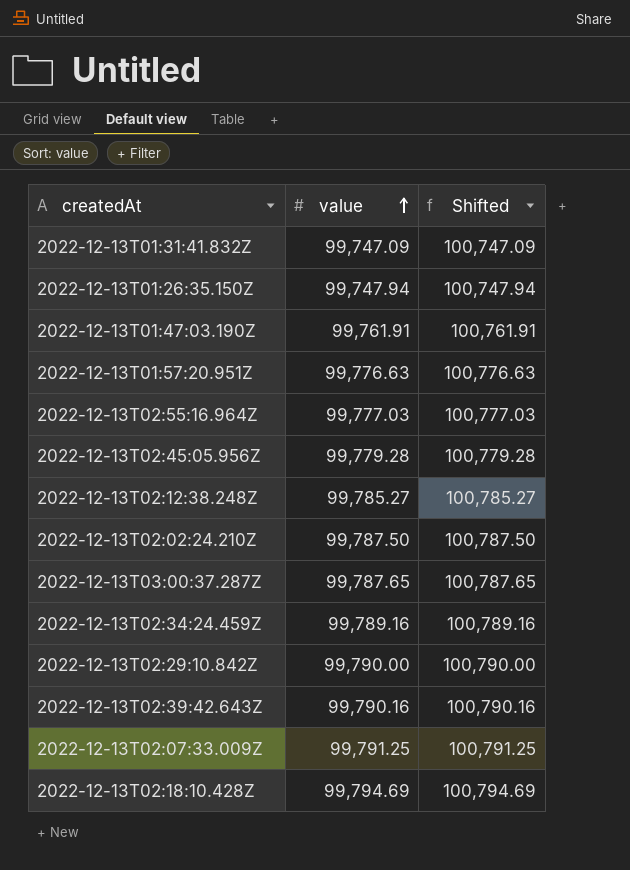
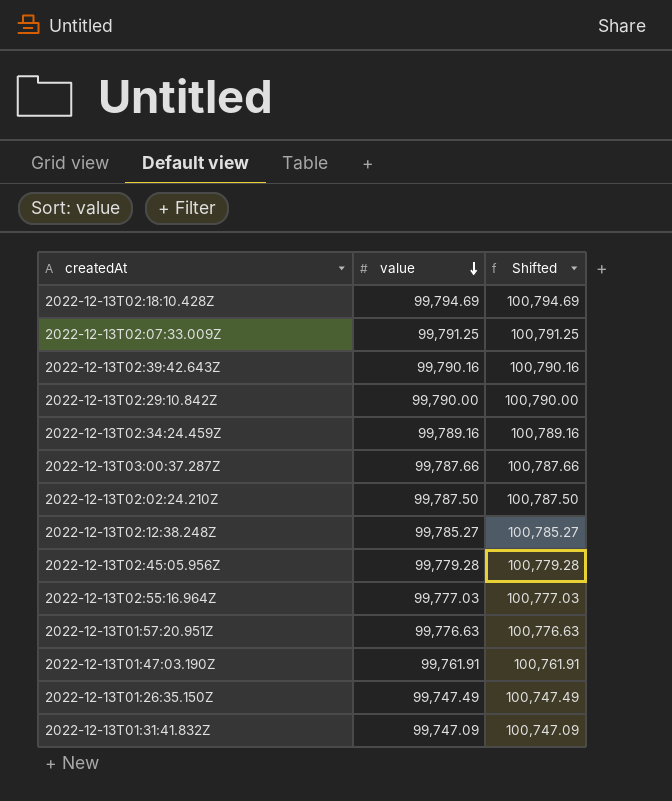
row order: value ascending -> value descending
2022-12-13T03:00:37.287Z | value: 99,787.65 -> 99,787.66
2022-12-13T03:00:37.287Z | Shifted: 100,787.65 -> 100,787.66
2022-12-13T01:26:35.150Z | value: 99,747.94 -> 99,747.49
2022-12-13T01:26:35.150Z | Shifted: 100,747.94 -> 100,747.49

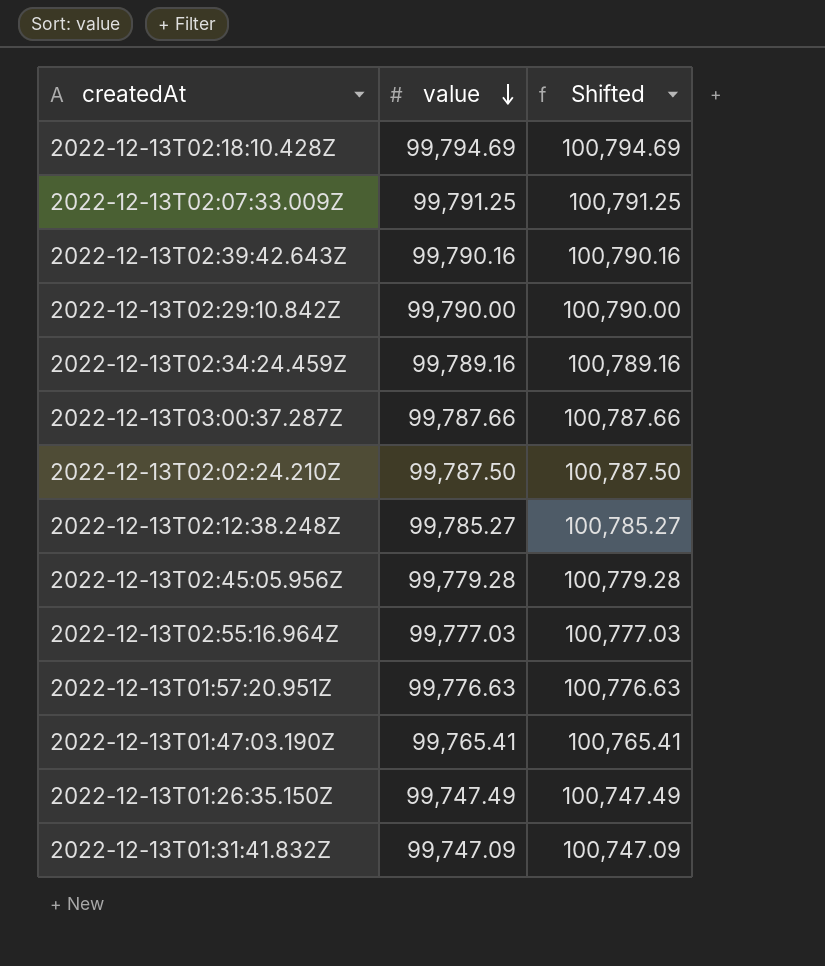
2022-12-13T01:47:03.190Z | value: 99,761.91 -> 99,765.41
2022-12-13T01:47:03.190Z | Shifted: 100,761.91 -> 100,765.41

